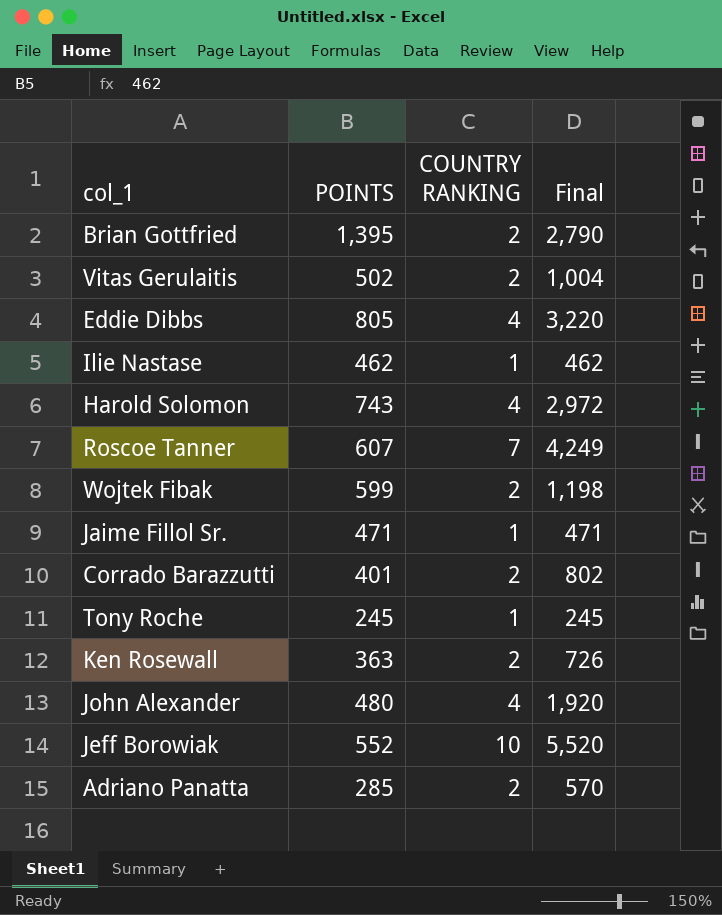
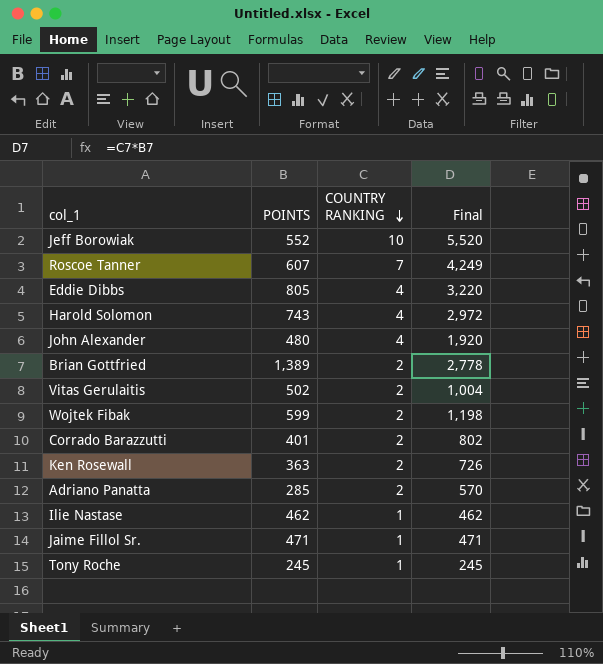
row order: none -> COUNTRY RANKING descending
Brian Gottfried | POINTS: 1,395 -> 1,389
Brian Gottfried | Final: 2,790 -> 2,778

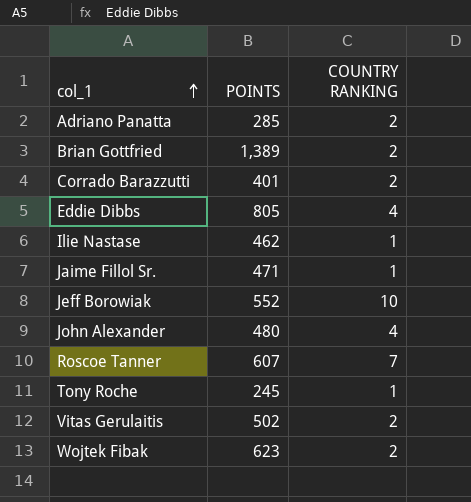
row order: COUNTRY RANKING descending -> col_1 ascending
column Final | formula: [POINTS] * [COUNTRY RANKING] -> none
row Harold Solomon: 743 | 4 | 2,972 -> none
row Ken Rosewall: 363 | 2 | 726 -> none
Wojtek Fibak | POINTS: 599 -> 623

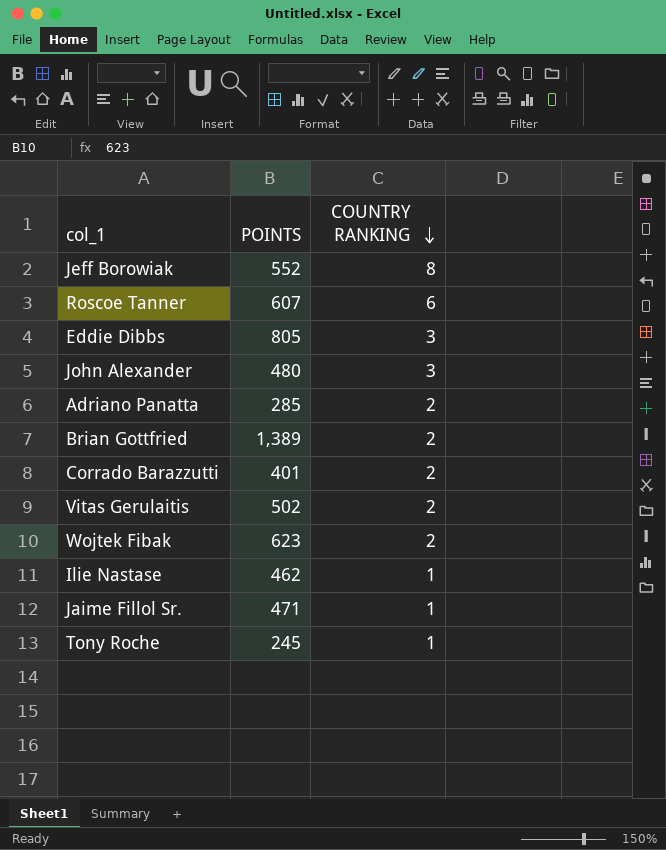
row order: col_1 ascending -> COUNTRY RANKING descending
Jeff Borowiak | COUNTRY RANKING: 10 -> 8
Roscoe Tanner | COUNTRY RANKING: 7 -> 6
Eddie Dibbs | COUNTRY RANKING: 4 -> 3
John Alexander | COUNTRY RANKING: 4 -> 3

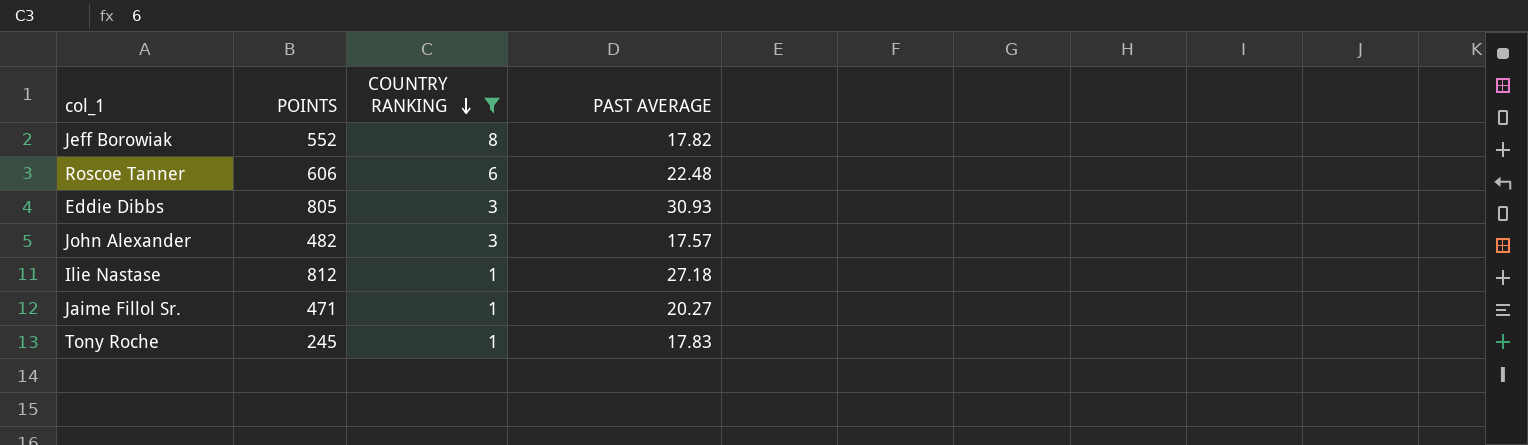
filter: none -> COUNTRY RANKING != 2
column PAST AVERAGE | position: none -> 4
Roscoe Tanner | POINTS: 607 -> 606
John Alexander | POINTS: 480 -> 482
Ilie Nastase | POINTS: 462 -> 812

